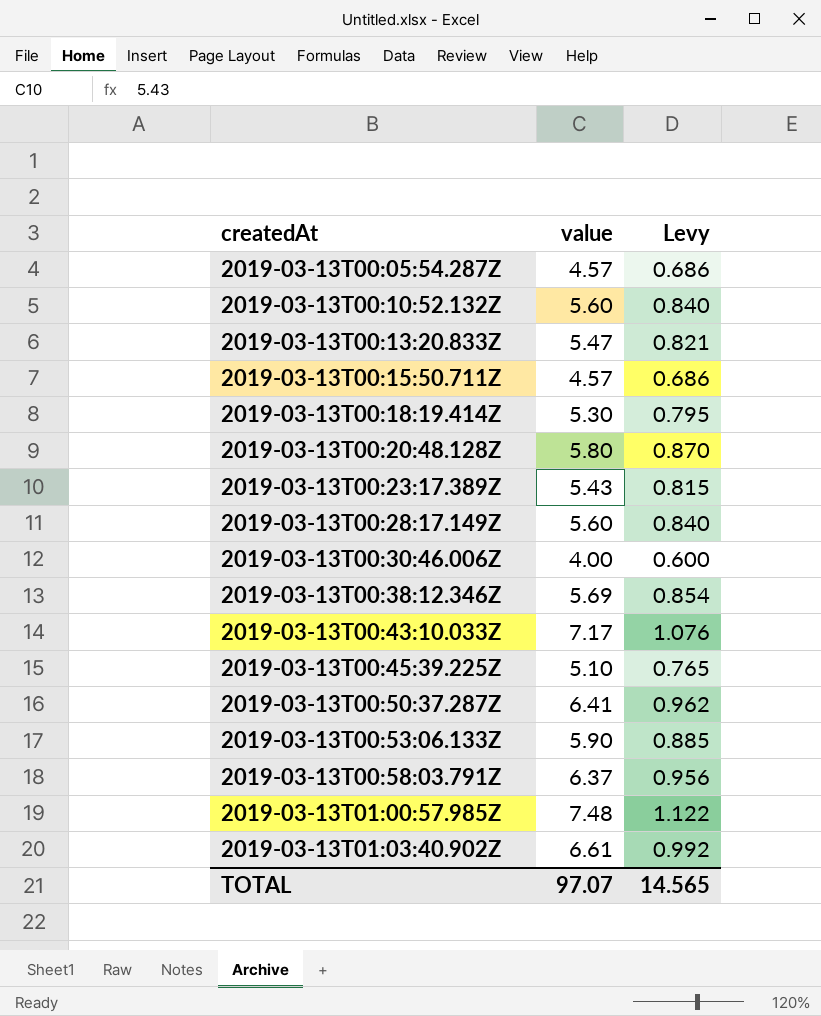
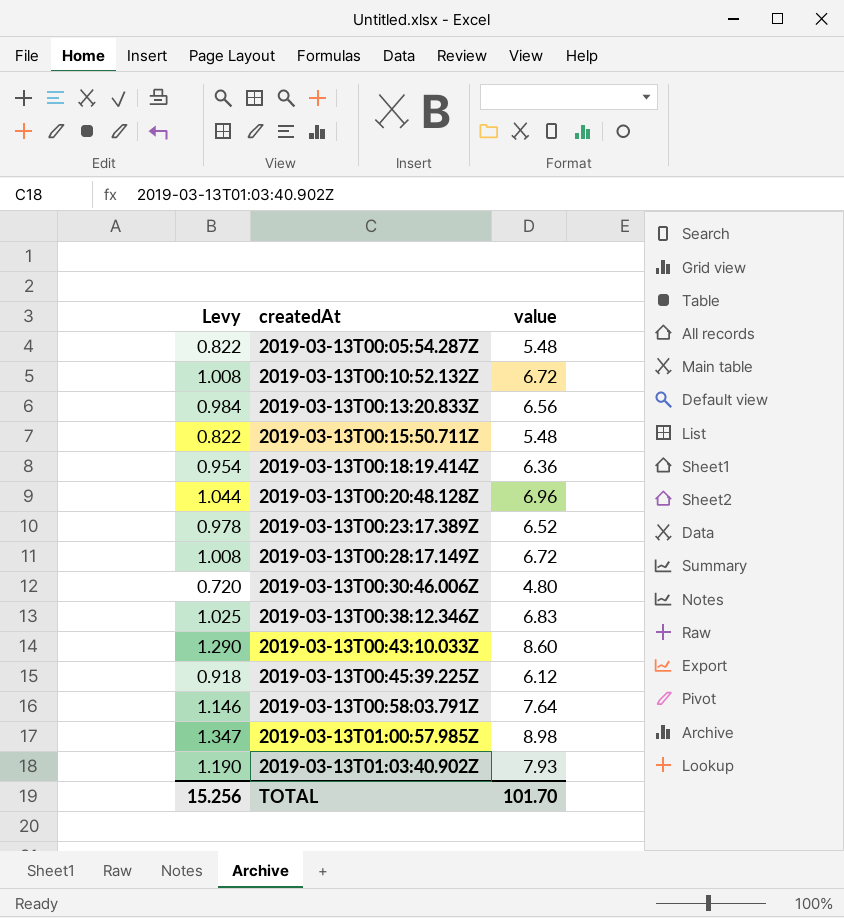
column Levy | position: 3 -> 1
row 2019-03-13T00:50:37.287Z: 6.41 | 0.962 -> none
row 2019-03-13T00:53:06.133Z: 5.90 | 0.885 -> none
2019-03-13T00:05:54.287Z | Levy: 0.686 -> 0.822
2019-03-13T00:05:54.287Z | value: 4.57 -> 5.48
2019-03-13T00:10:52.132Z | Levy: 0.840 -> 1.008
2019-03-13T00:10:52.132Z | value: 5.60 -> 6.72
2019-03-13T00:13:20.833Z | Levy: 0.821 -> 0.984
2019-03-13T00:13:20.833Z | value: 5.47 -> 6.56
2019-03-13T00:15:50.711Z | Levy: 0.686 -> 0.822
2019-03-13T00:15:50.711Z | value: 4.57 -> 5.48
2019-03-13T00:18:19.414Z | Levy: 0.795 -> 0.954
2019-03-13T00:18:19.414Z | value: 5.30 -> 6.36
2019-03-13T00:20:48.128Z | Levy: 0.870 -> 1.044
2019-03-13T00:20:48.128Z | value: 5.80 -> 6.96
2019-03-13T00:23:17.389Z | Levy: 0.815 -> 0.978
2019-03-13T00:23:17.389Z | value: 5.43 -> 6.52
2019-03-13T00:28:17.149Z | Levy: 0.840 -> 1.008
2019-03-13T00:28:17.149Z | value: 5.60 -> 6.72
2019-03-13T00:30:46.006Z | Levy: 0.600 -> 0.720
2019-03-13T00:30:46.006Z | value: 4.00 -> 4.80
2019-03-13T00:38:12.346Z | Levy: 0.854 -> 1.025
2019-03-13T00:38:12.346Z | value: 5.69 -> 6.83
2019-03-13T00:43:10.033Z | Levy: 1.076 -> 1.290
2019-03-13T00:43:10.033Z | value: 7.17 -> 8.60
2019-03-13T00:45:39.225Z | Levy: 0.765 -> 0.918
2019-03-13T00:45:39.225Z | value: 5.10 -> 6.12
2019-03-13T00:58:03.791Z | Levy: 0.956 -> 1.146
2019-03-13T00:58:03.791Z | value: 6.37 -> 7.64
2019-03-13T01:00:57.985Z | Levy: 1.122 -> 1.347
2019-03-13T01:00:57.985Z | value: 7.48 -> 8.98
2019-03-13T01:03:40.902Z | Levy: 0.992 -> 1.190
2019-03-13T01:03:40.902Z | value: 6.61 -> 7.93
TOTAL | Levy: 14.565 -> 15.256
TOTAL | value: 97.07 -> 101.70

